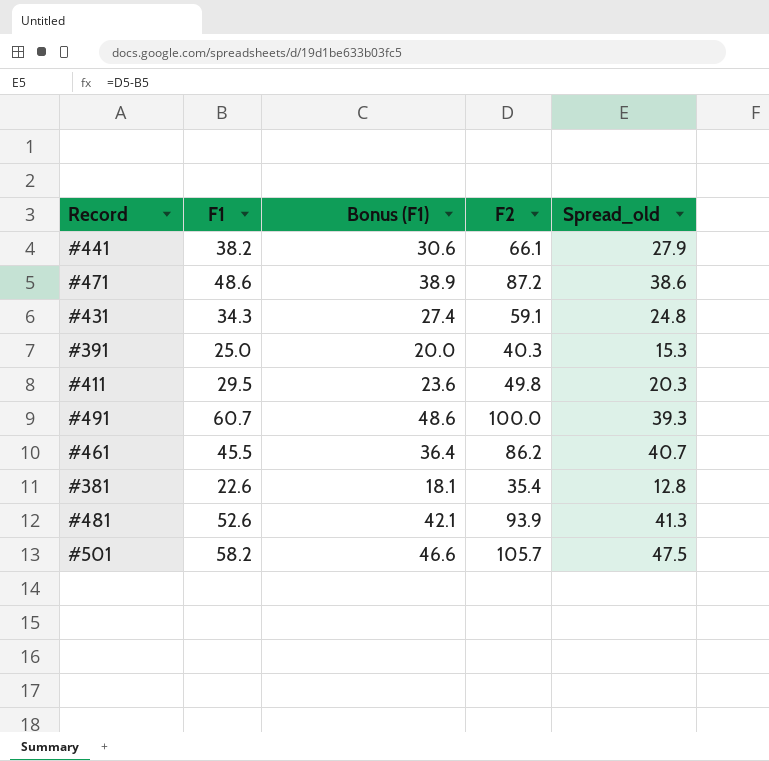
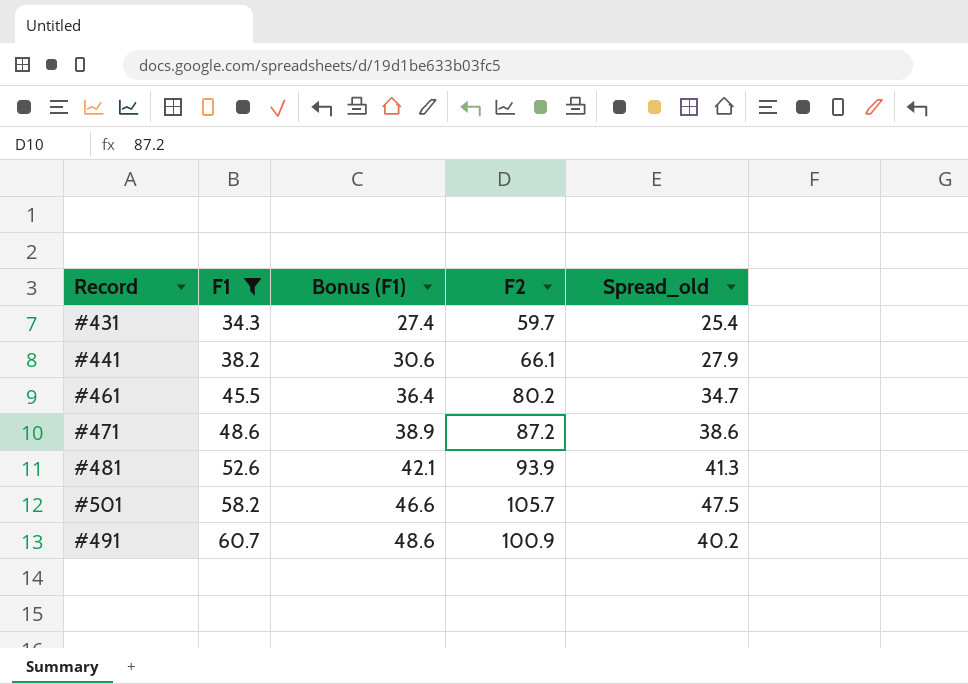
filter: none -> F1 >= 34.3
row order: none -> F1 ascending
#431 | F2: 59.1 -> 59.7
#431 | Spread_old: 24.8 -> 25.4
#461 | F2: 86.2 -> 80.2
#461 | Spread_old: 40.7 -> 34.7
#491 | F2: 100.0 -> 100.9
#491 | Spread_old: 39.3 -> 40.2

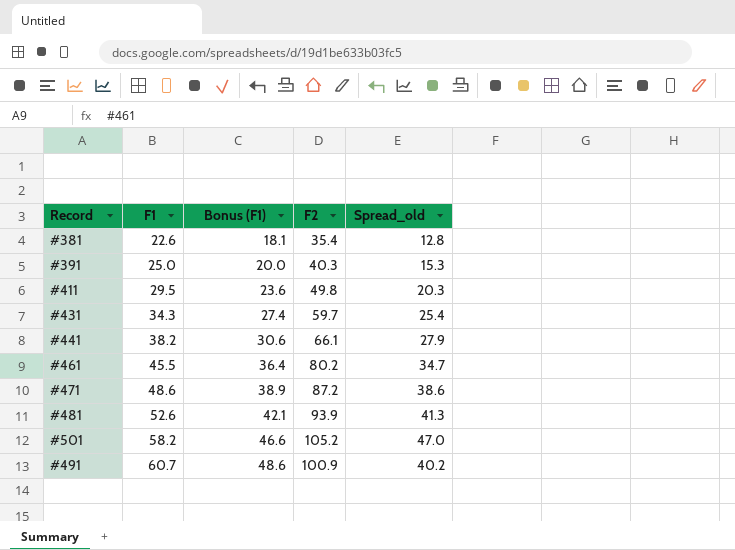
filter: F1 >= 34.3 -> none
#501 | F2: 105.7 -> 105.2
#501 | Spread_old: 47.5 -> 47.0

